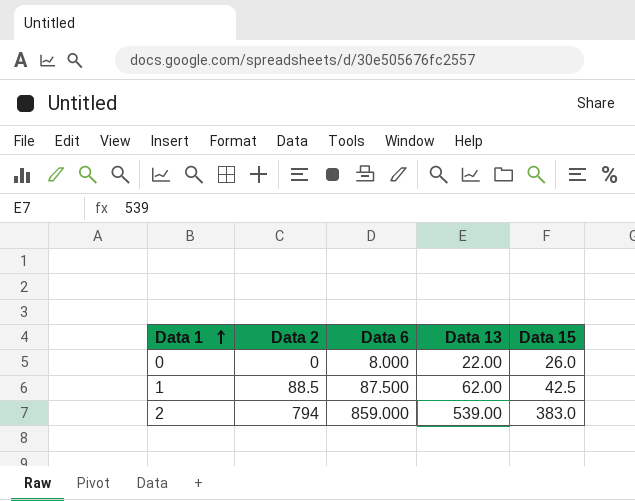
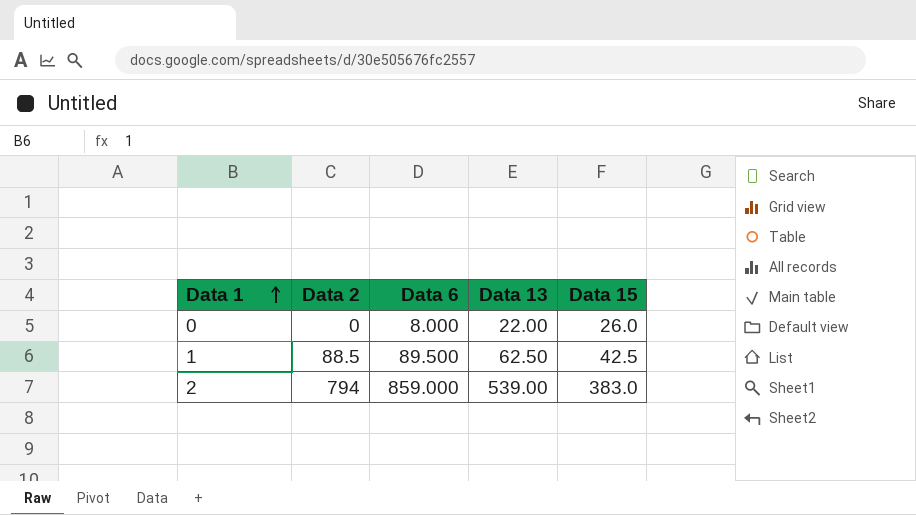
1 | Data 6: 87.500 -> 89.500
1 | Data 13: 62.00 -> 62.50

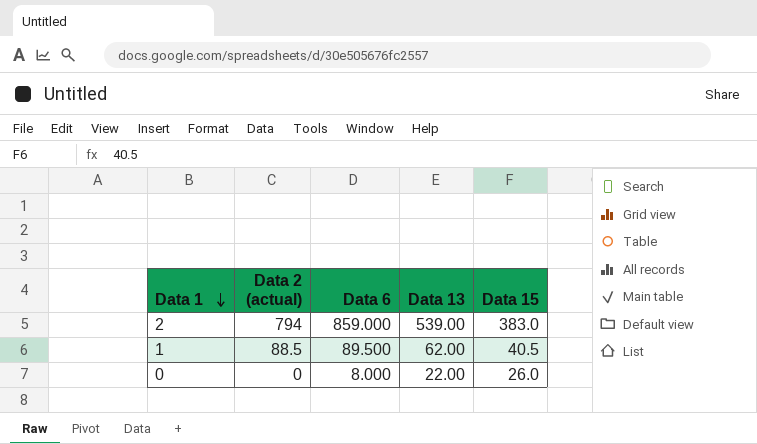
row order: Data 1 ascending -> Data 1 descending
column name: Data 2 -> Data 2 (actual)
1 | Data 13: 62.50 -> 62.00
1 | Data 15: 42.5 -> 40.5

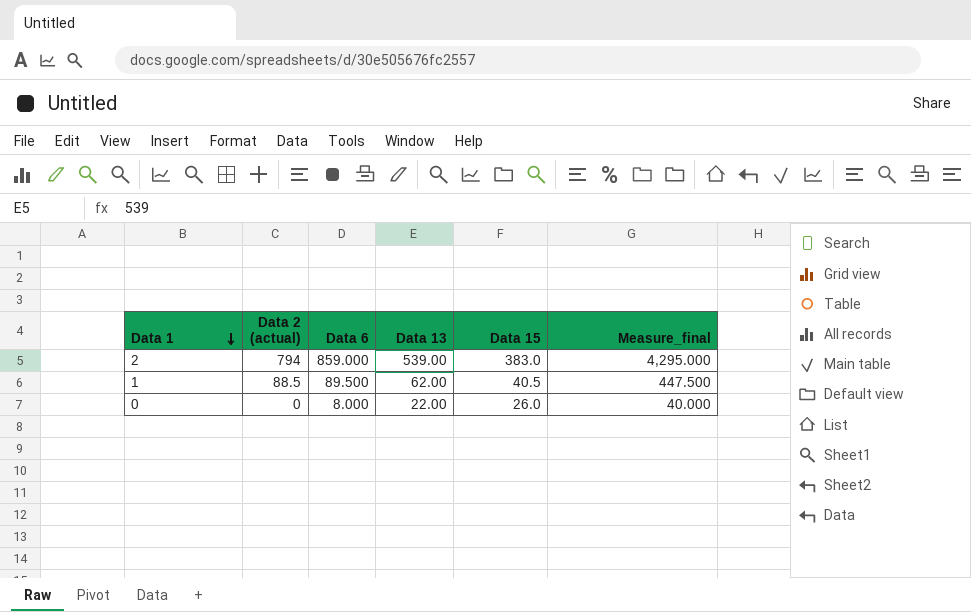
column Measure_final | formula: none -> [Data 6] * 5

